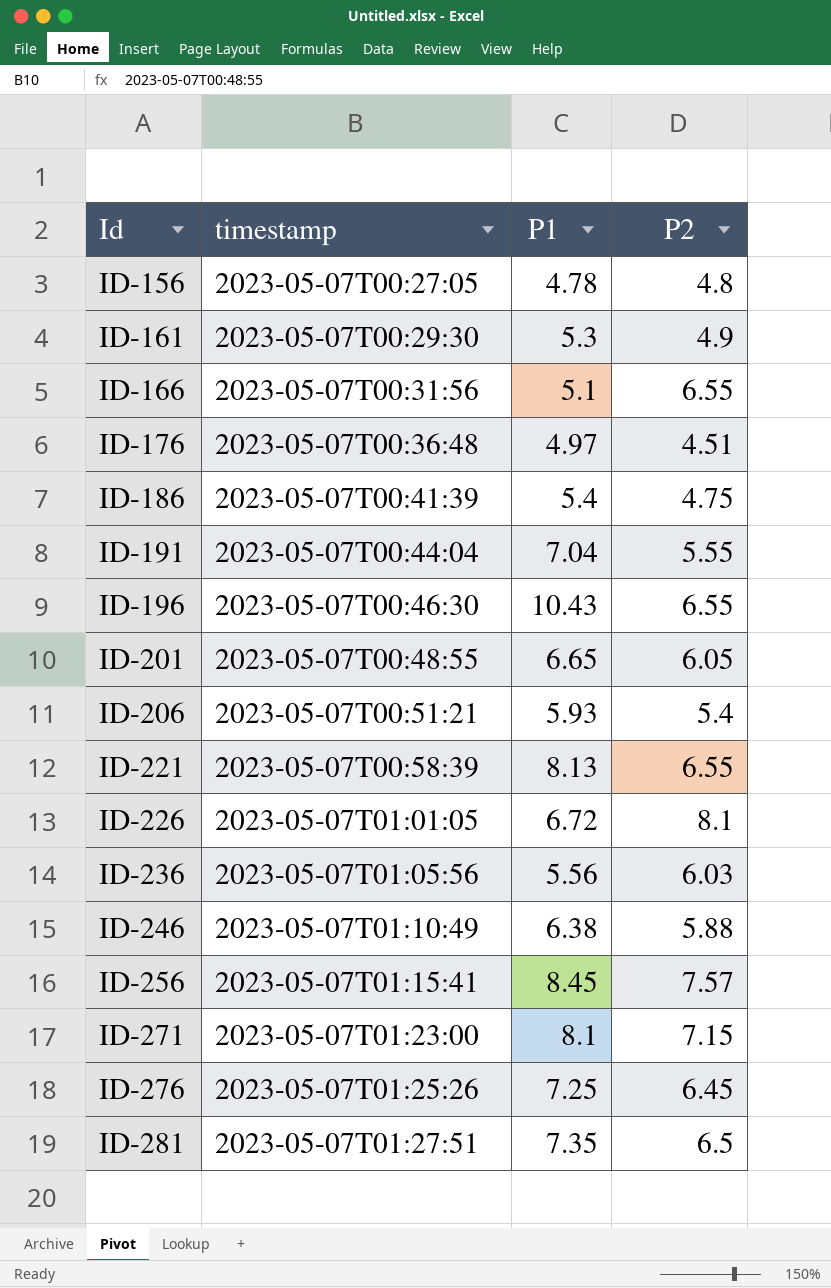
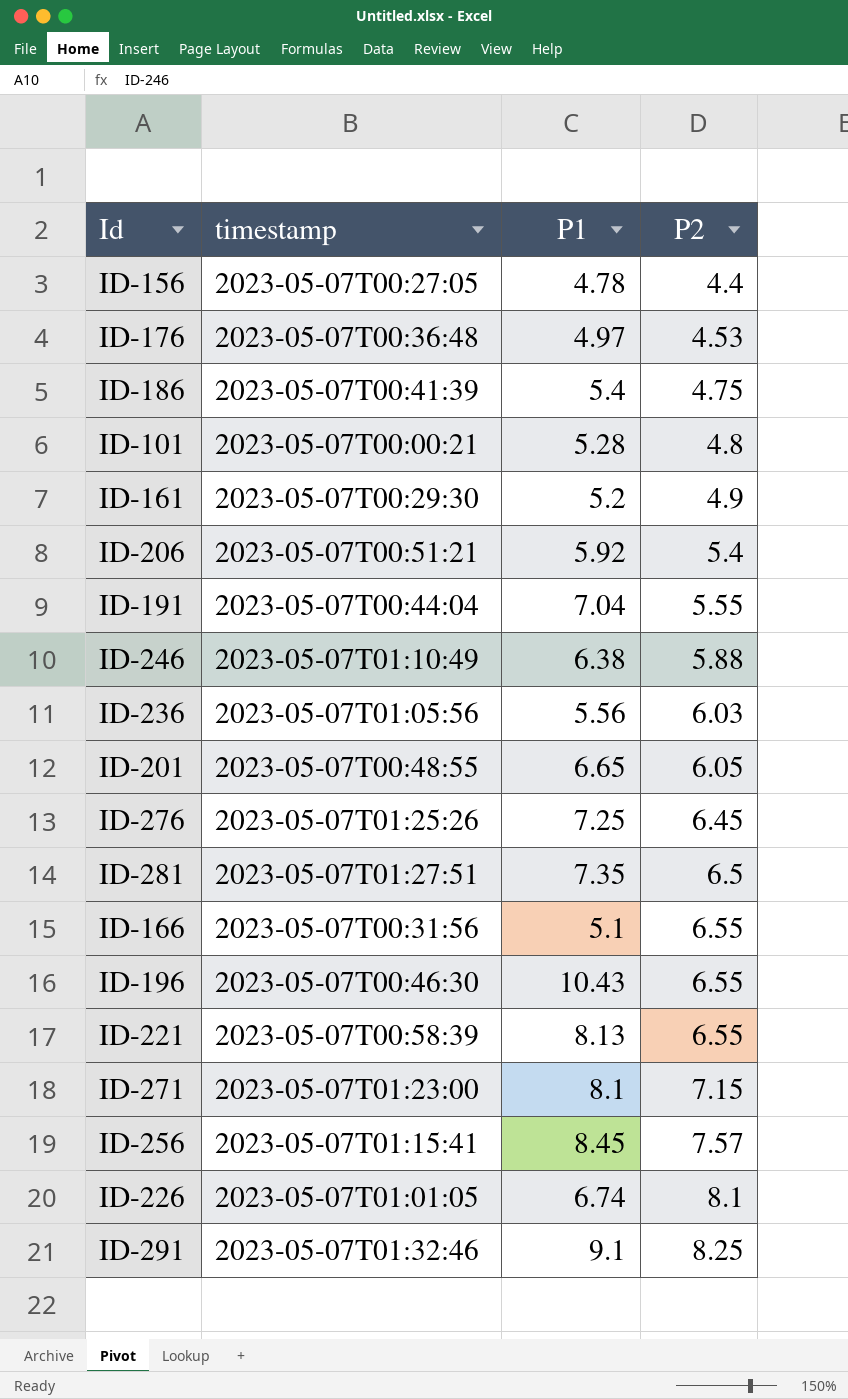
row order: Id ascending -> P2 ascending
ID-156 | P2: 4.8 -> 4.4
ID-176 | P2: 4.51 -> 4.53
row ID-101: none -> 2023-05-07T00:00:21 | 5.28 | 4.8
ID-161 | P1: 5.3 -> 5.2
ID-206 | P1: 5.93 -> 5.92
ID-226 | P1: 6.72 -> 6.74
row ID-291: none -> 2023-05-07T01:32:46 | 9.1 | 8.25

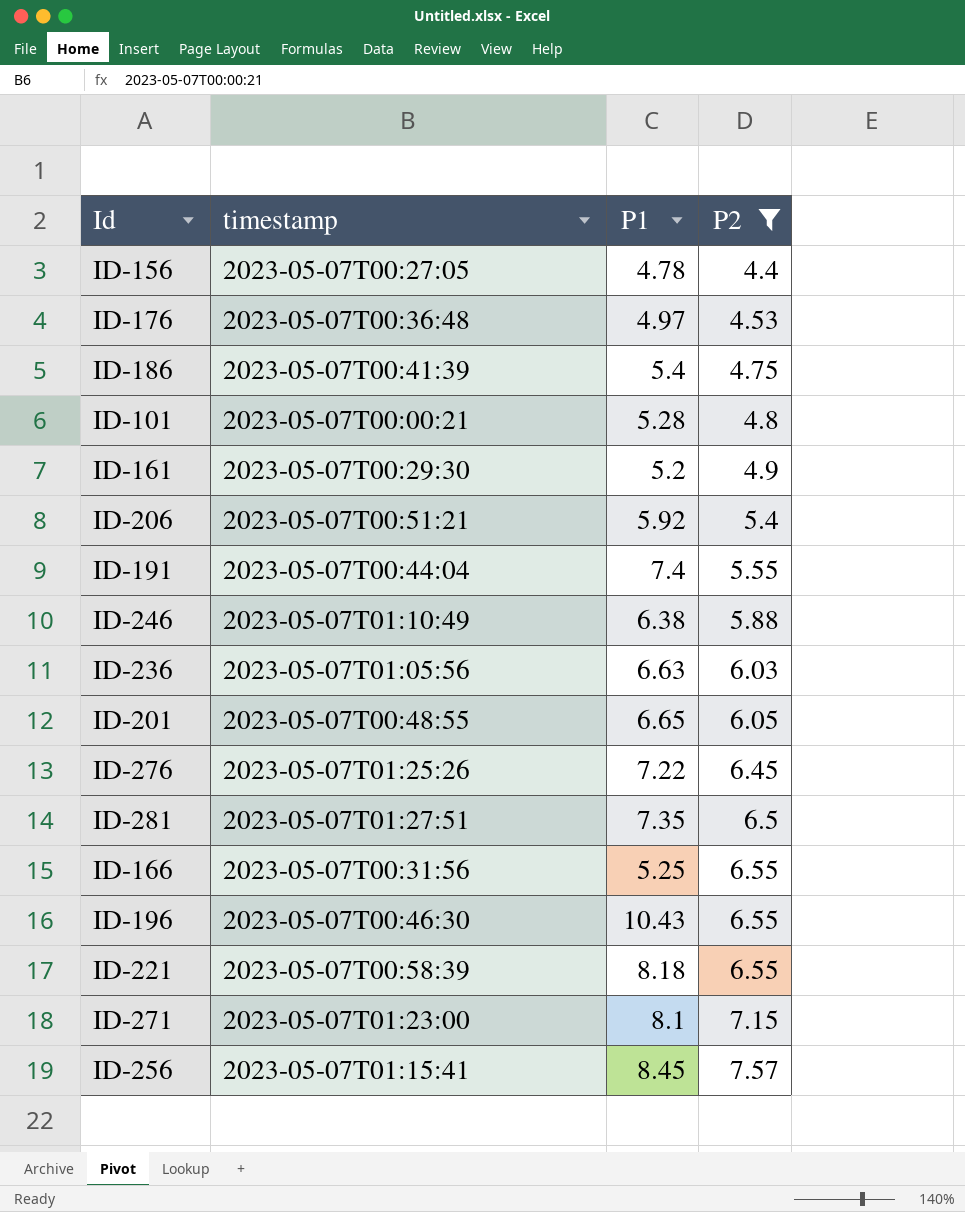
filter: none -> P2 <= 7.57
ID-191 | P1: 7.04 -> 7.4
ID-236 | P1: 5.56 -> 6.63
ID-276 | P1: 7.25 -> 7.22
ID-166 | P1: 5.1 -> 5.25
ID-221 | P1: 8.13 -> 8.18

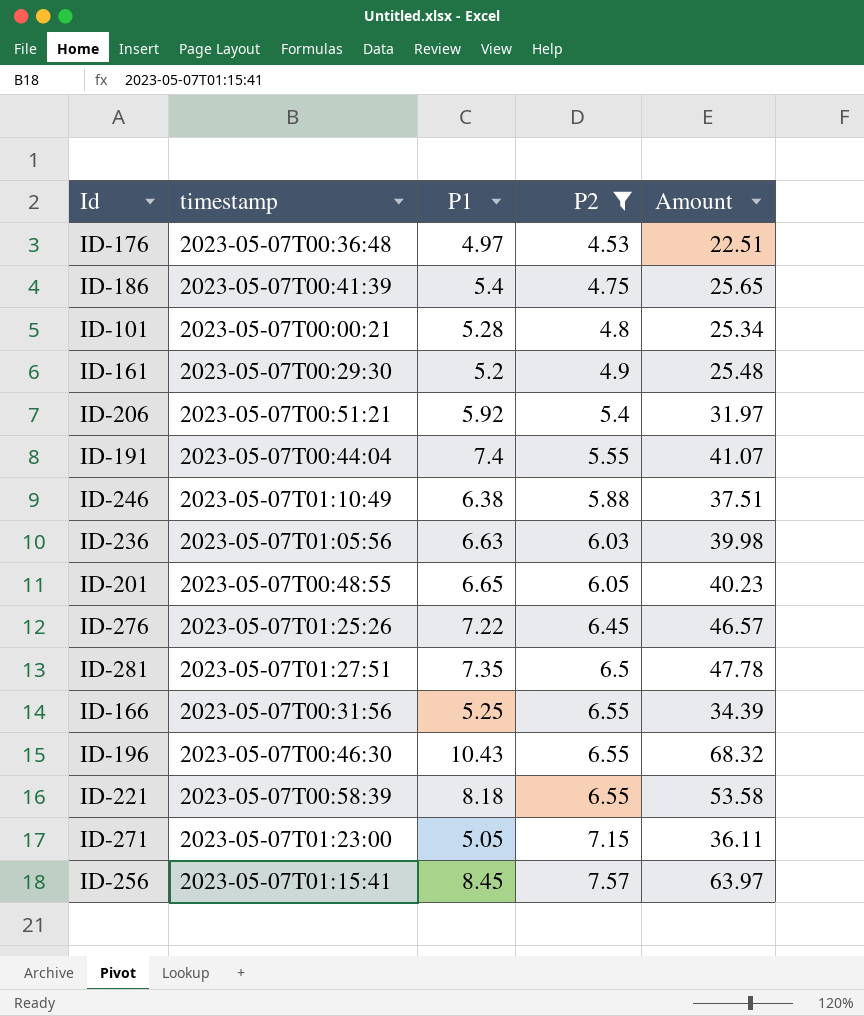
column Amount | formula: none -> [P1] * [P2]
row ID-156: 2023-05-07T00:27:05 | 4.78 | 4.4 -> none
ID-271 | P1: 8.1 -> 5.05

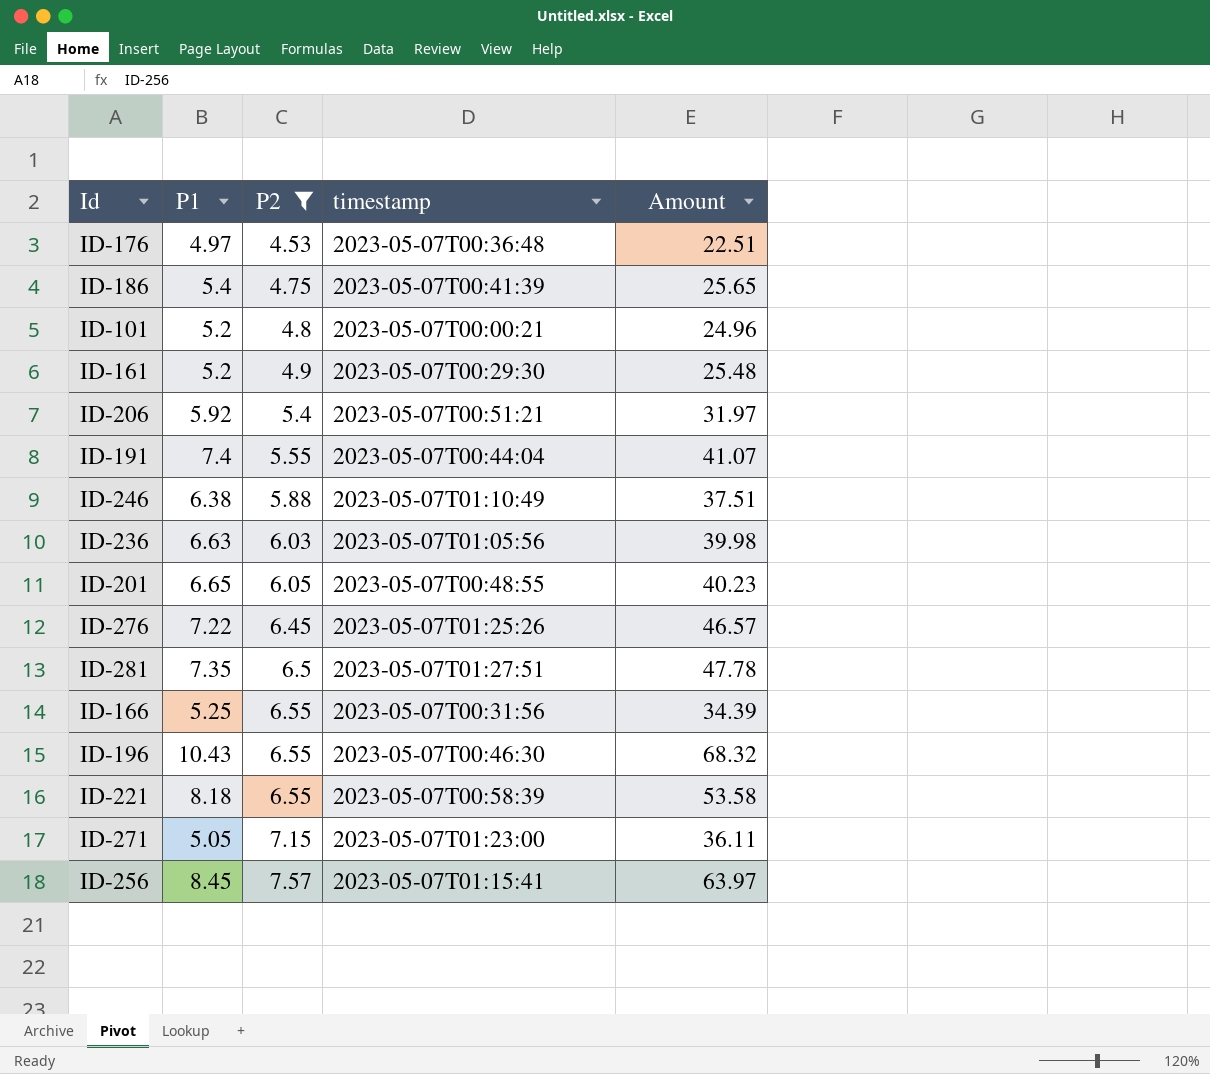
column timestamp | position: 2 -> 4
ID-101 | P1: 5.28 -> 5.2
ID-101 | Amount: 25.34 -> 24.96

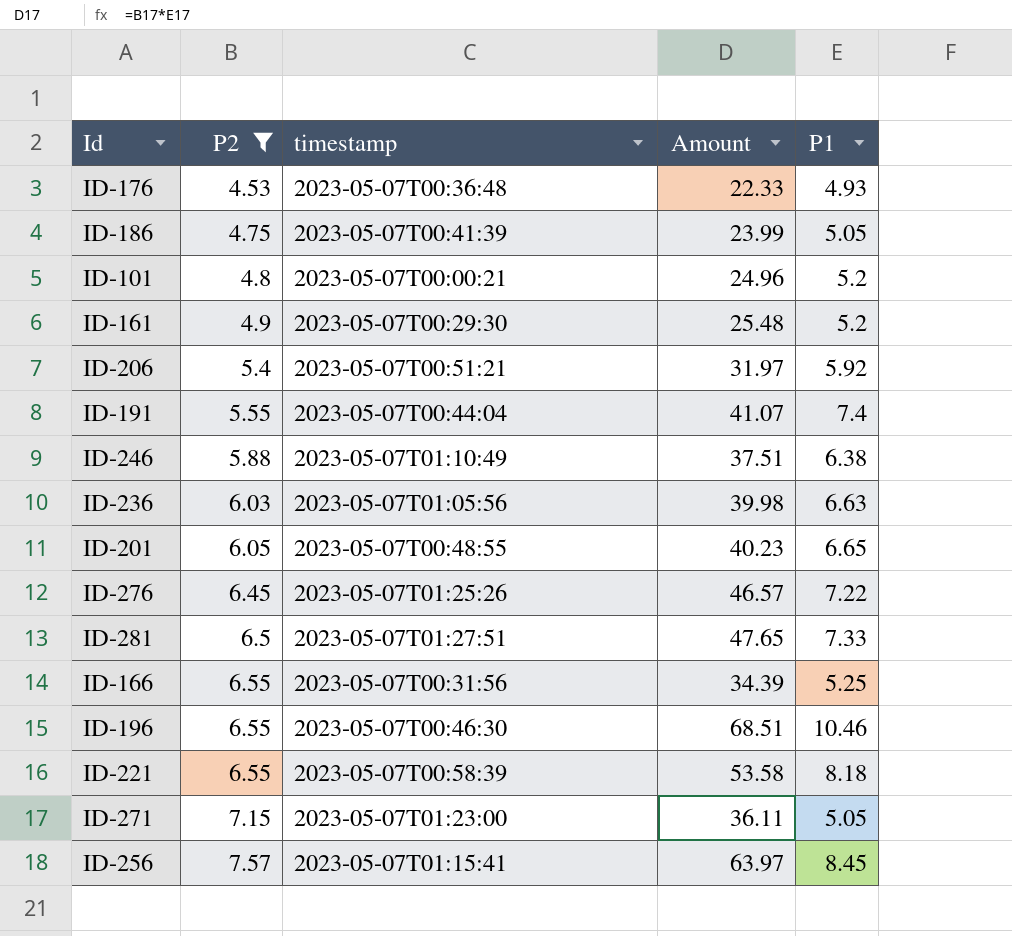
column P1 | position: 2 -> 5
ID-176 | Amount: 22.51 -> 22.33
ID-176 | P1: 4.97 -> 4.93
ID-186 | Amount: 25.65 -> 23.99
ID-186 | P1: 5.4 -> 5.05
ID-281 | Amount: 47.78 -> 47.65
ID-281 | P1: 7.35 -> 7.33
ID-196 | Amount: 68.32 -> 68.51
ID-196 | P1: 10.43 -> 10.46

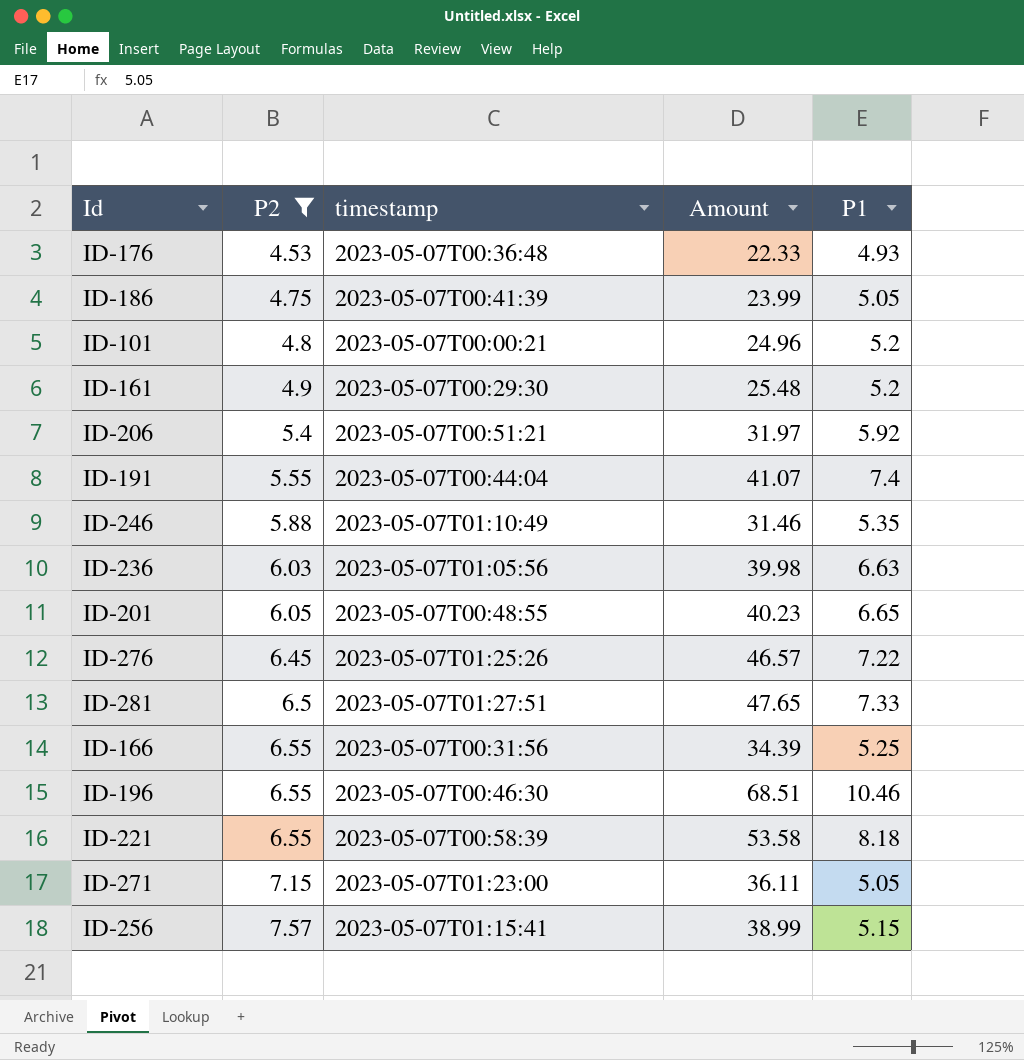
ID-246 | Amount: 37.51 -> 31.46
ID-246 | P1: 6.38 -> 5.35
ID-256 | Amount: 63.97 -> 38.99
ID-256 | P1: 8.45 -> 5.15

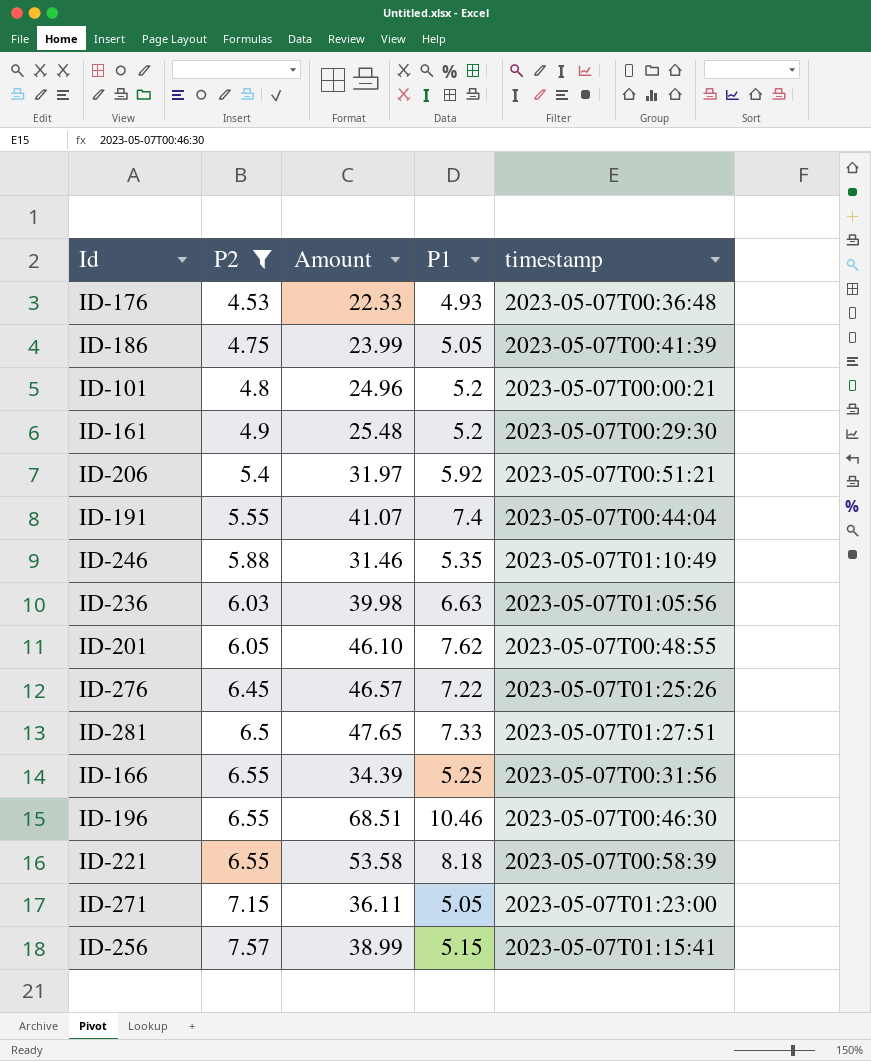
column timestamp | position: 3 -> 5
ID-201 | Amount: 40.23 -> 46.10
ID-201 | P1: 6.65 -> 7.62

